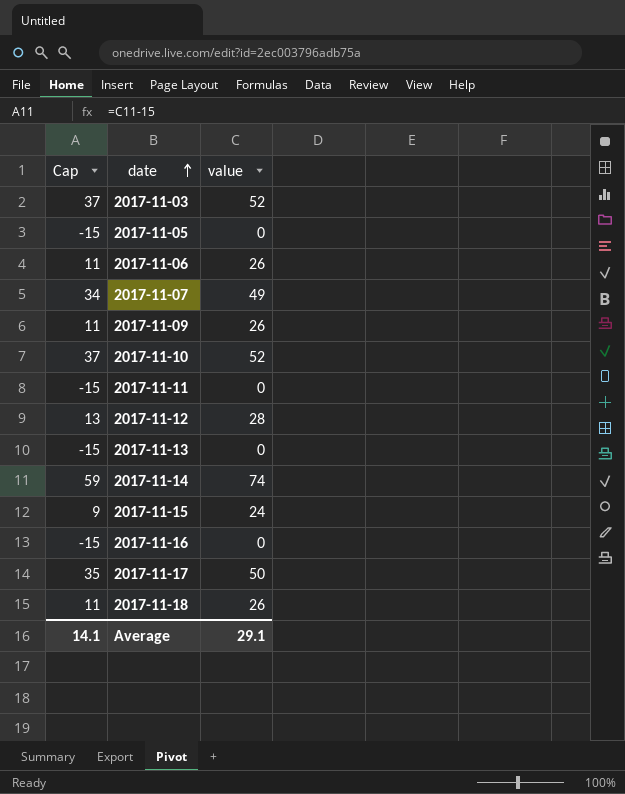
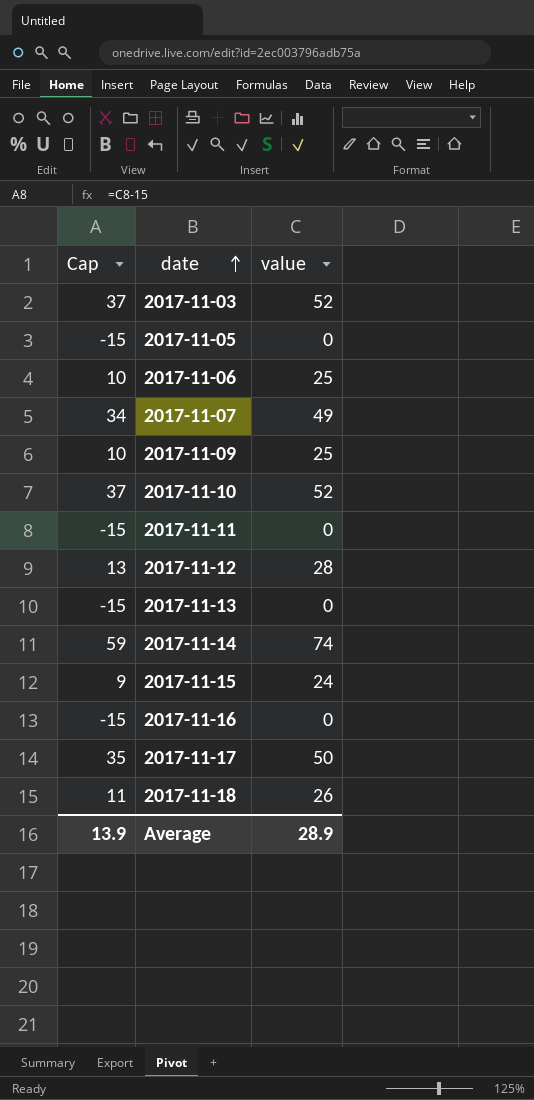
2017-11-06 | Cap: 11 -> 10
2017-11-06 | value: 26 -> 25
2017-11-09 | Cap: 11 -> 10
2017-11-09 | value: 26 -> 25
Average | Cap: 14.1 -> 13.9
Average | value: 29.1 -> 28.9

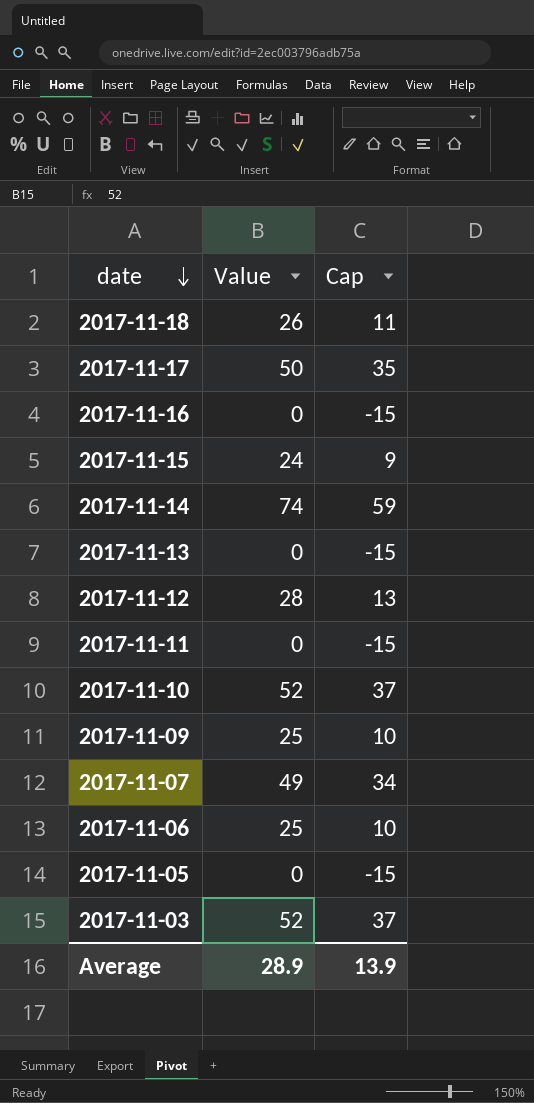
row order: date ascending -> date descending
column name: value -> Value
column Cap | position: 1 -> 3

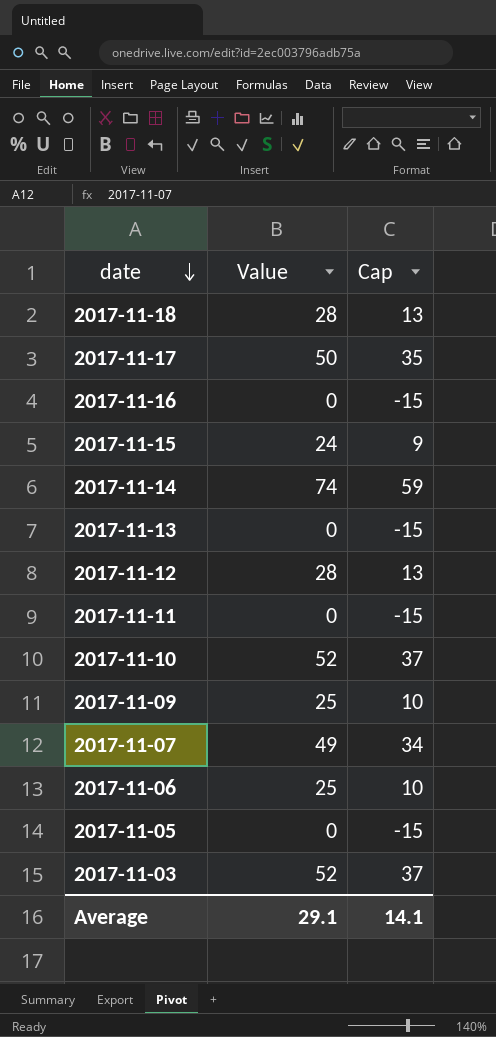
2017-11-18 | Value: 26 -> 28
2017-11-18 | Cap: 11 -> 13
Average | Value: 28.9 -> 29.1
Average | Cap: 13.9 -> 14.1

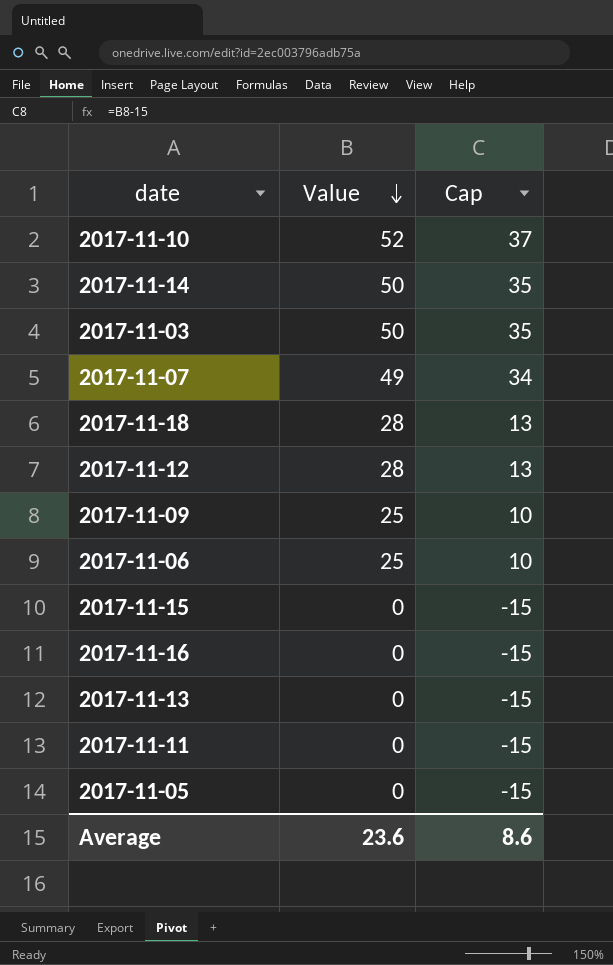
row order: date descending -> Value descending
row 2017-11-17: 50 | 35 -> none
2017-11-14 | Value: 74 -> 50
2017-11-14 | Cap: 59 -> 35
2017-11-03 | Value: 52 -> 50
2017-11-03 | Cap: 37 -> 35
2017-11-15 | Value: 24 -> 0
2017-11-15 | Cap: 9 -> -15
Average | Value: 29.1 -> 23.6
Average | Cap: 14.1 -> 8.6

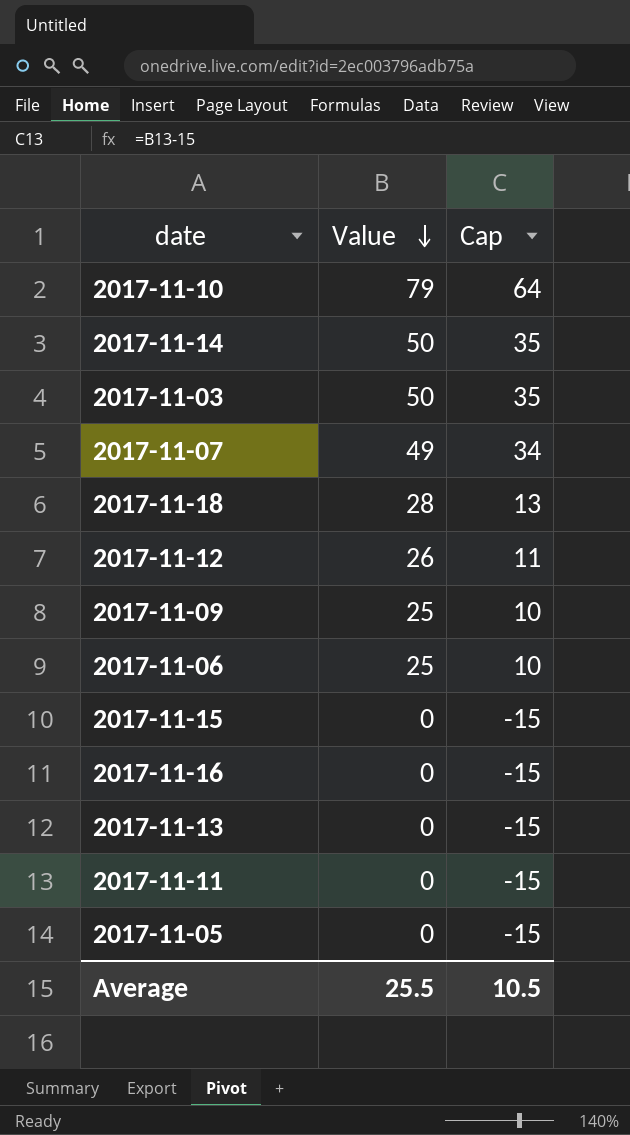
2017-11-10 | Value: 52 -> 79
2017-11-10 | Cap: 37 -> 64
2017-11-12 | Value: 28 -> 26
2017-11-12 | Cap: 13 -> 11
Average | Value: 23.6 -> 25.5
Average | Cap: 8.6 -> 10.5

